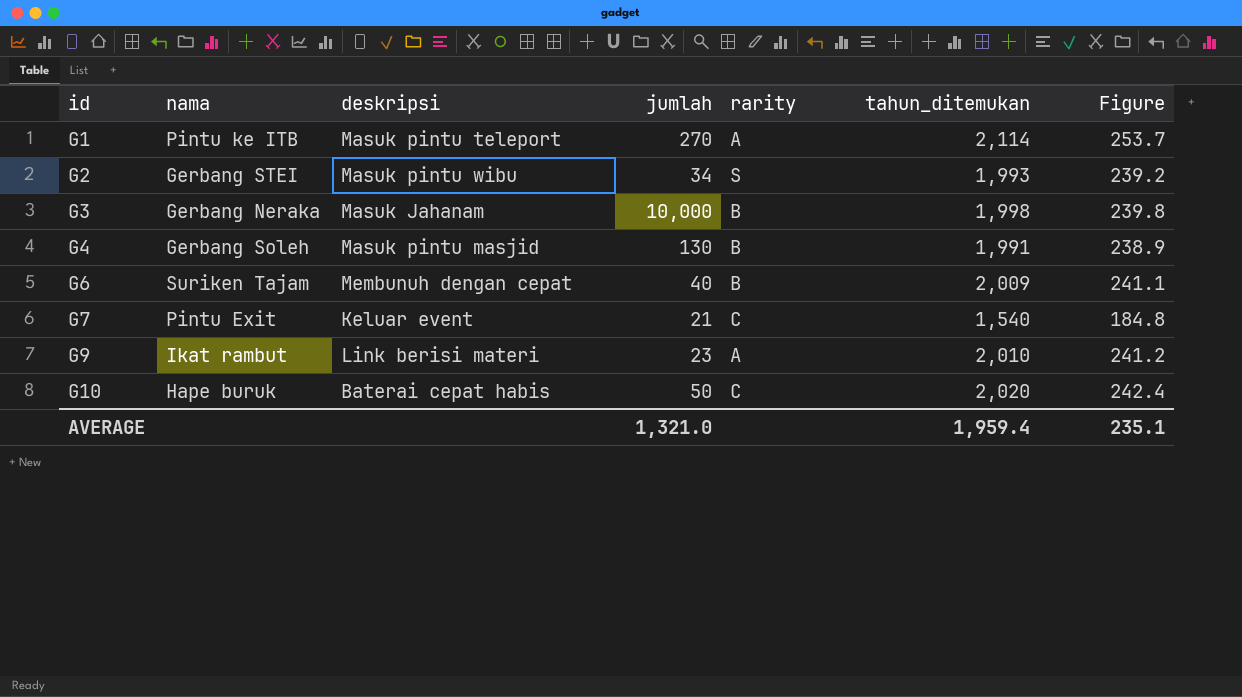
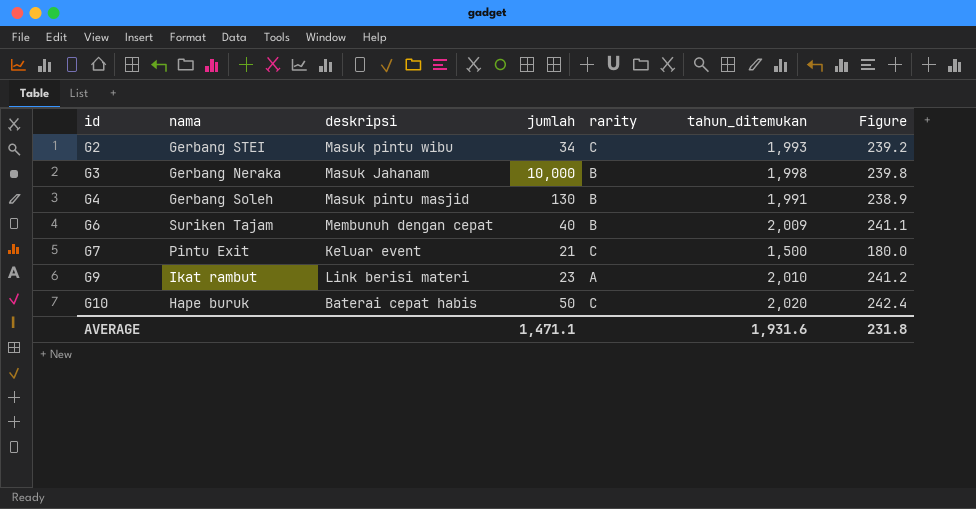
row G1: Pintu ke ITB | Masuk pintu teleport | 270 | A | 2,114 | 253.7 -> none
G2 | rarity: S -> C
G7 | tahun_ditemukan: 1,540 -> 1,500
G7 | Figure: 184.8 -> 180.0
AVERAGE | jumlah: 1,321.0 -> 1,471.1
AVERAGE | tahun_ditemukan: 1,959.4 -> 1,931.6
AVERAGE | Figure: 235.1 -> 231.8

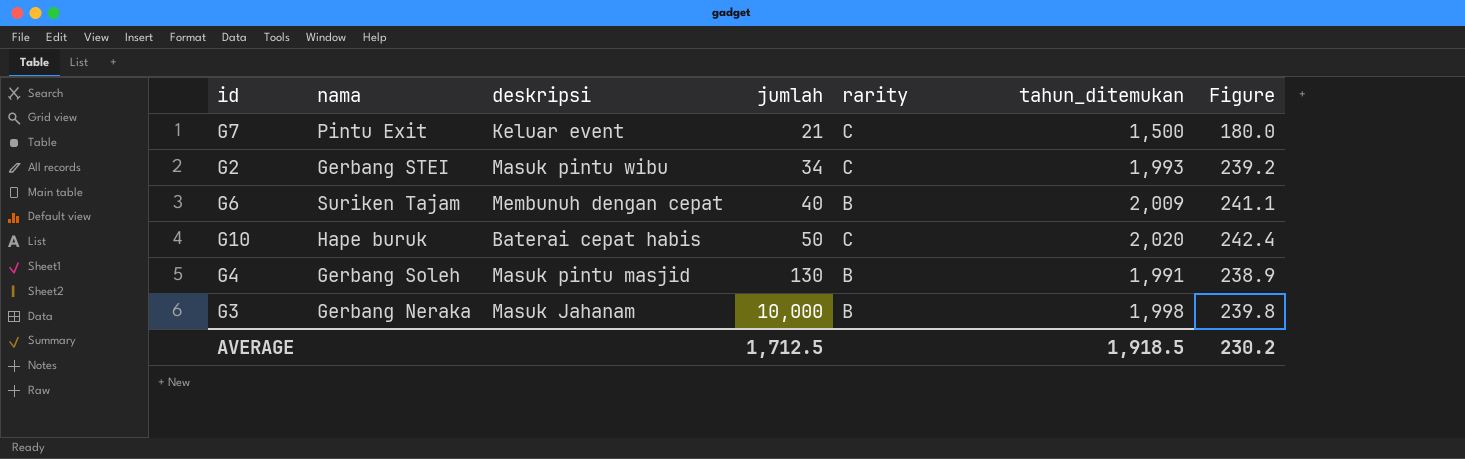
row order: id ascending -> jumlah ascending
row G9: Ikat rambut | Link berisi materi | 23 | A | 2,010 | 241.2 -> none
AVERAGE | jumlah: 1,471.1 -> 1,712.5
AVERAGE | tahun_ditemukan: 1,931.6 -> 1,918.5
AVERAGE | Figure: 231.8 -> 230.2

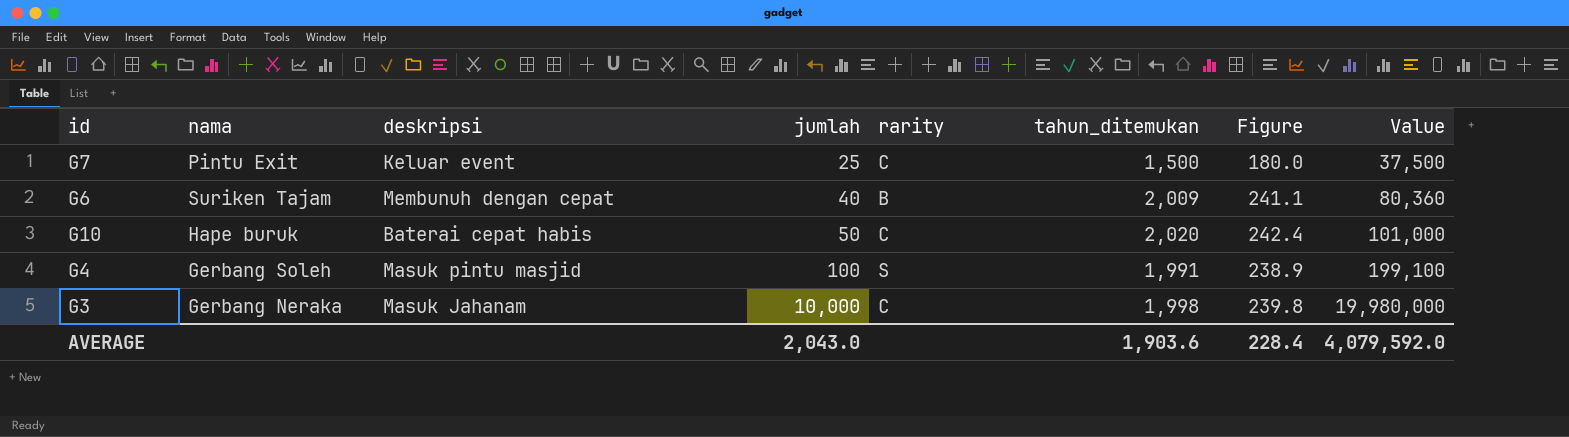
column Value | formula: none -> [jumlah] * [tahun_ditemukan]
row G2: Gerbang STEI | Masuk pintu wibu | 34 | C | 1,993 | 239.2 -> none
G7 | jumlah: 21 -> 25
G4 | jumlah: 130 -> 100
G4 | rarity: B -> S
G3 | rarity: B -> C
AVERAGE | jumlah: 1,712.5 -> 2,043.0
AVERAGE | tahun_ditemukan: 1,918.5 -> 1,903.6
AVERAGE | Figure: 230.2 -> 228.4

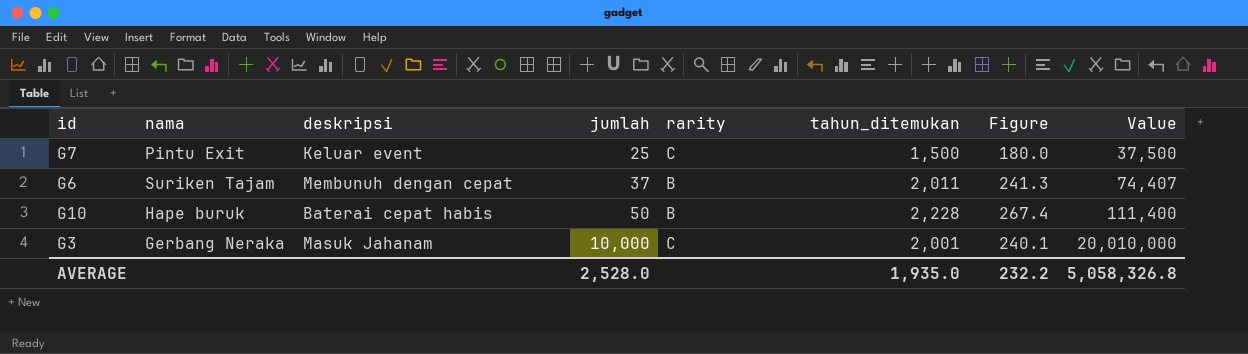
row G4: Gerbang Soleh | Masuk pintu masjid | 100 | S | 1,991 | 238.9 | 199,100 -> none
G6 | jumlah: 40 -> 37
G6 | tahun_ditemukan: 2,009 -> 2,011
G6 | Figure: 241.1 -> 241.3
G6 | Value: 80,360 -> 74,407
G10 | rarity: C -> B
G10 | tahun_ditemukan: 2,020 -> 2,228
G10 | Figure: 242.4 -> 267.4
G10 | Value: 101,000 -> 111,400
G3 | tahun_ditemukan: 1,998 -> 2,001
G3 | Figure: 239.8 -> 240.1
G3 | Value: 19,980,000 -> 20,010,000
AVERAGE | jumlah: 2,043.0 -> 2,528.0
AVERAGE | tahun_ditemukan: 1,903.6 -> 1,935.0
AVERAGE | Figure: 228.4 -> 232.2
AVERAGE | Value: 4,079,592.0 -> 5,058,326.8

